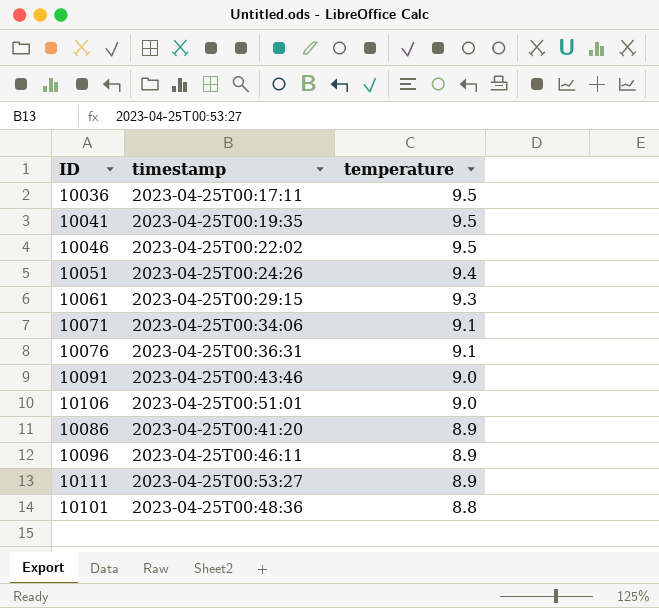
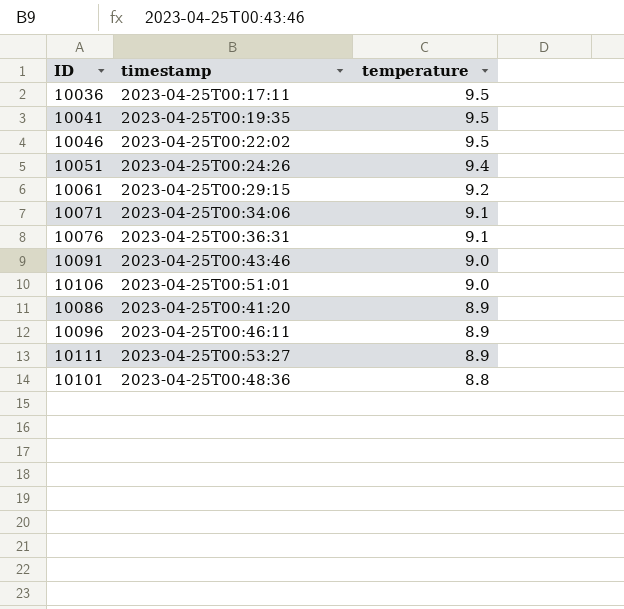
10061 | temperature: 9.3 -> 9.2

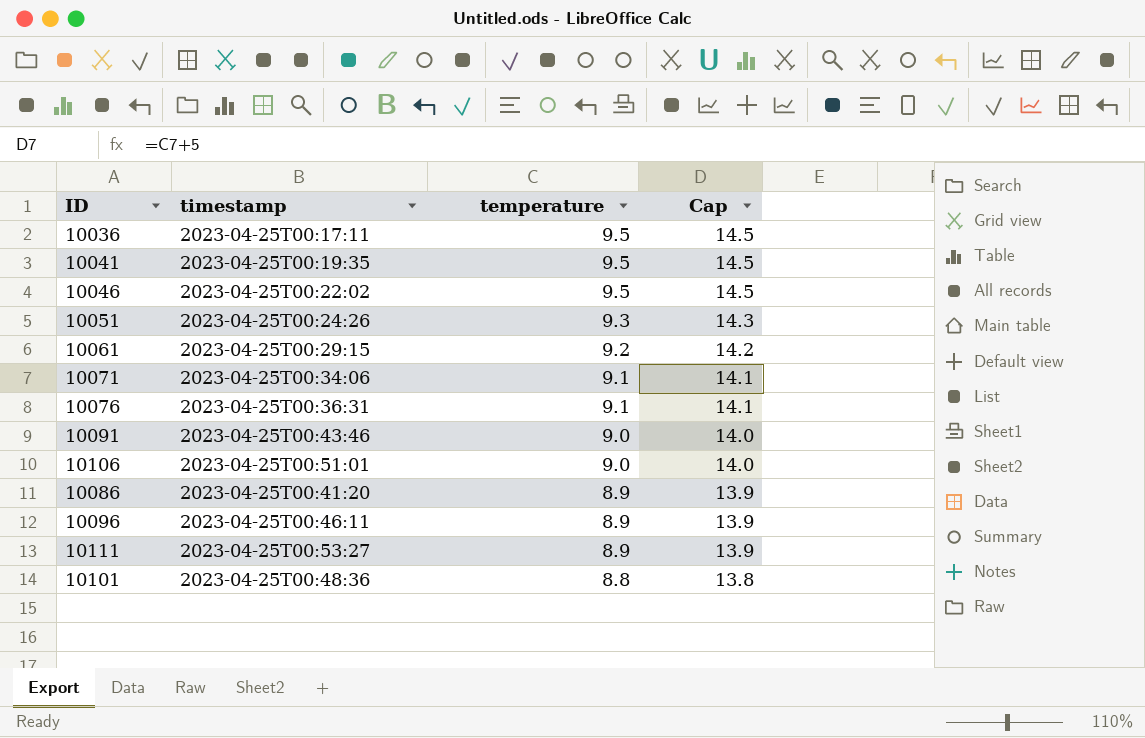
column Cap | formula: none -> [temperature] + 5
10051 | temperature: 9.4 -> 9.3

